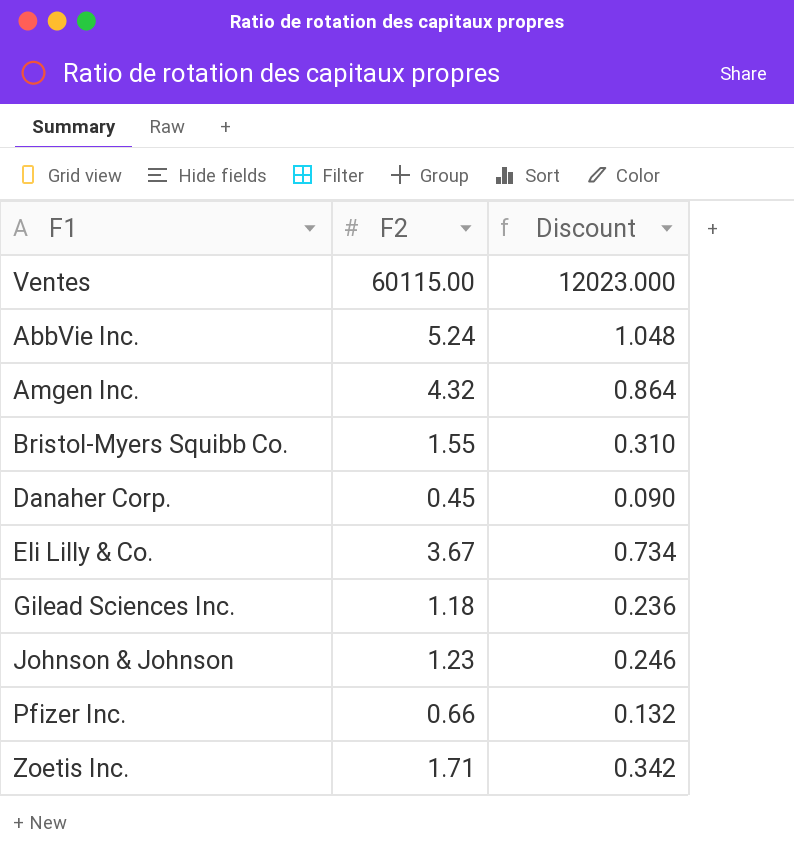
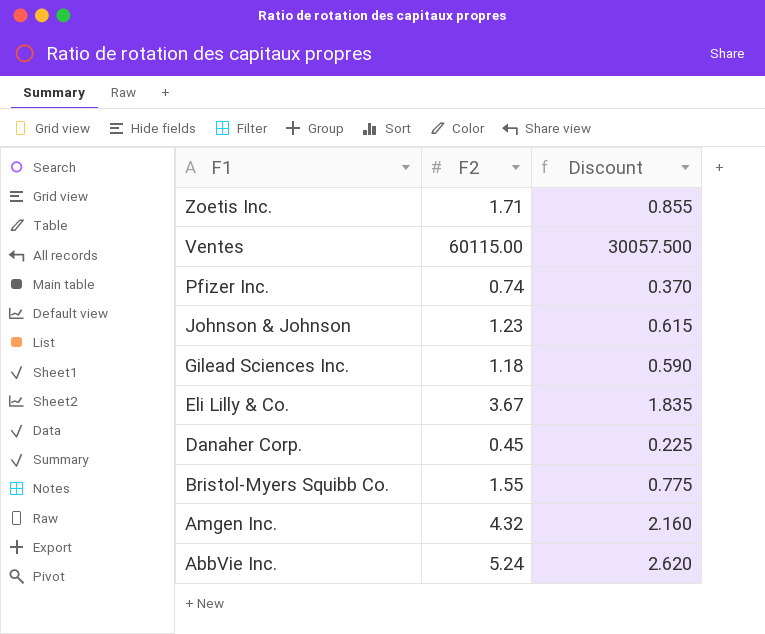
row order: none -> F1 descending
column Discount | formula: [F2] * 0.2 -> [F2] * 0.5
Pfizer Inc. | F2: 0.66 -> 0.74

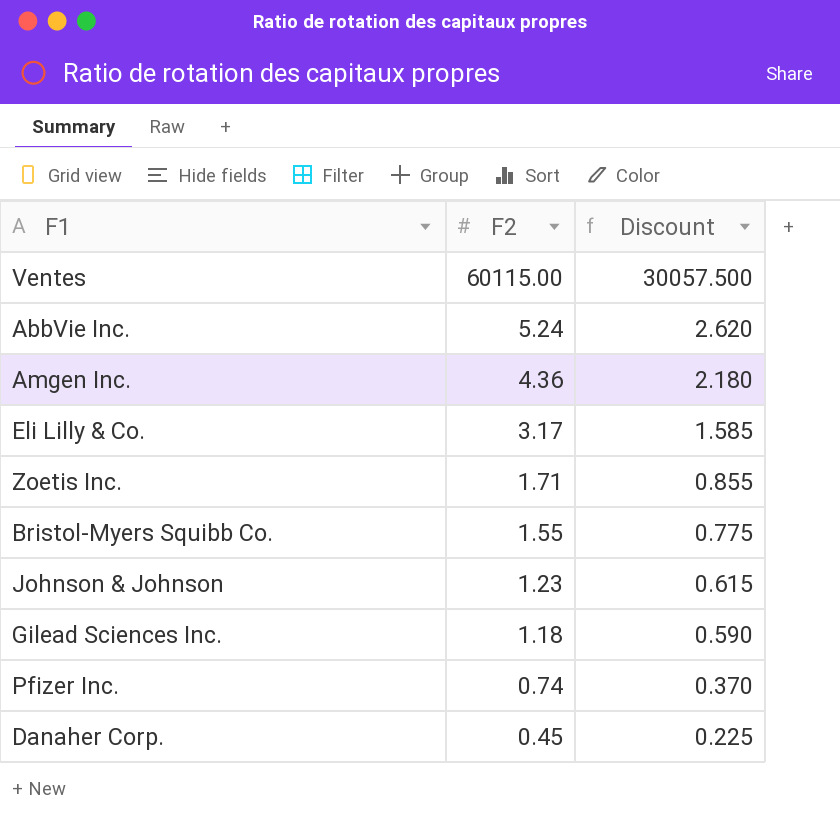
row order: F1 descending -> F2 descending
Amgen Inc. | F2: 4.32 -> 4.36
Amgen Inc. | Discount: 2.160 -> 2.180
Eli Lilly & Co. | F2: 3.67 -> 3.17
Eli Lilly & Co. | Discount: 1.835 -> 1.585

